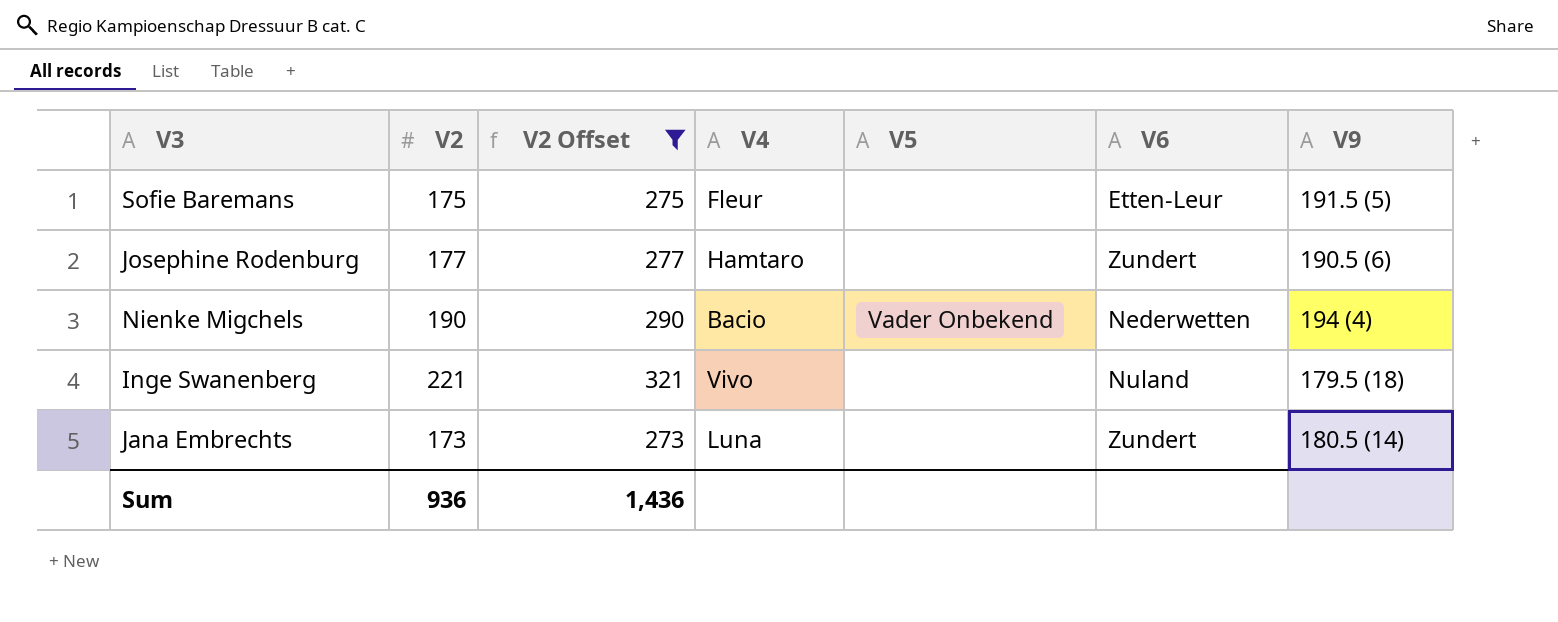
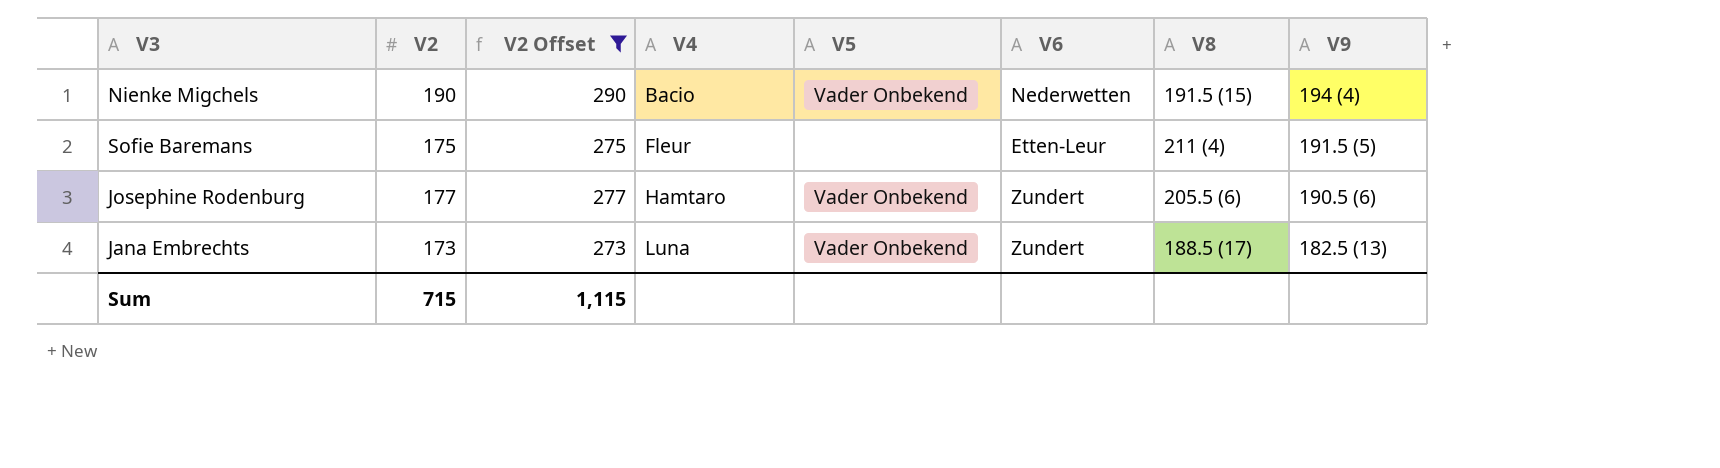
row order: none -> V4 ascending
column V8 | position: none -> 7
row Inge Swanenberg: 221 | 321 | Vivo | none | Nuland | 179.5 (18) -> none
Josephine Rodenburg | V5: none -> Vader Onbekend
Jana Embrechts | V5: none -> Vader Onbekend
Jana Embrechts | V9: 180.5 (14) -> 182.5 (13)
Sum | V2: 936 -> 715
Sum | V2 Offset: 1,436 -> 1,115

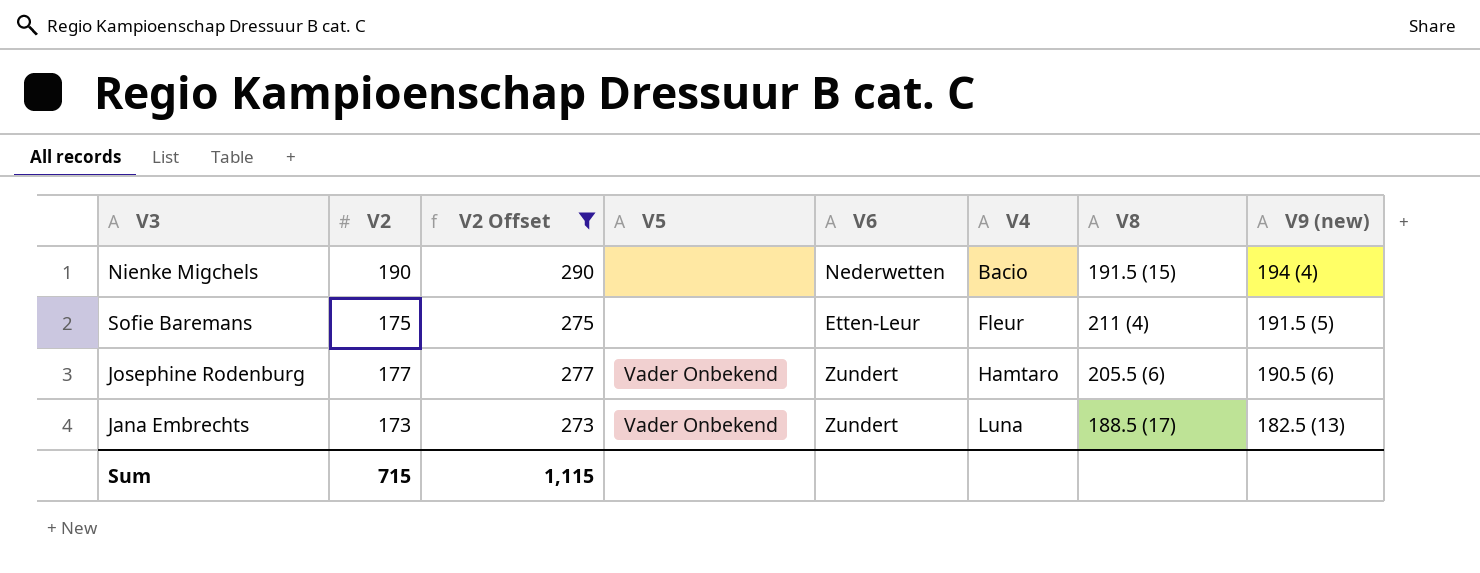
column V4 | position: 4 -> 6
column name: V9 -> V9 (new)
Nienke Migchels | V5: Vader Onbekend -> none

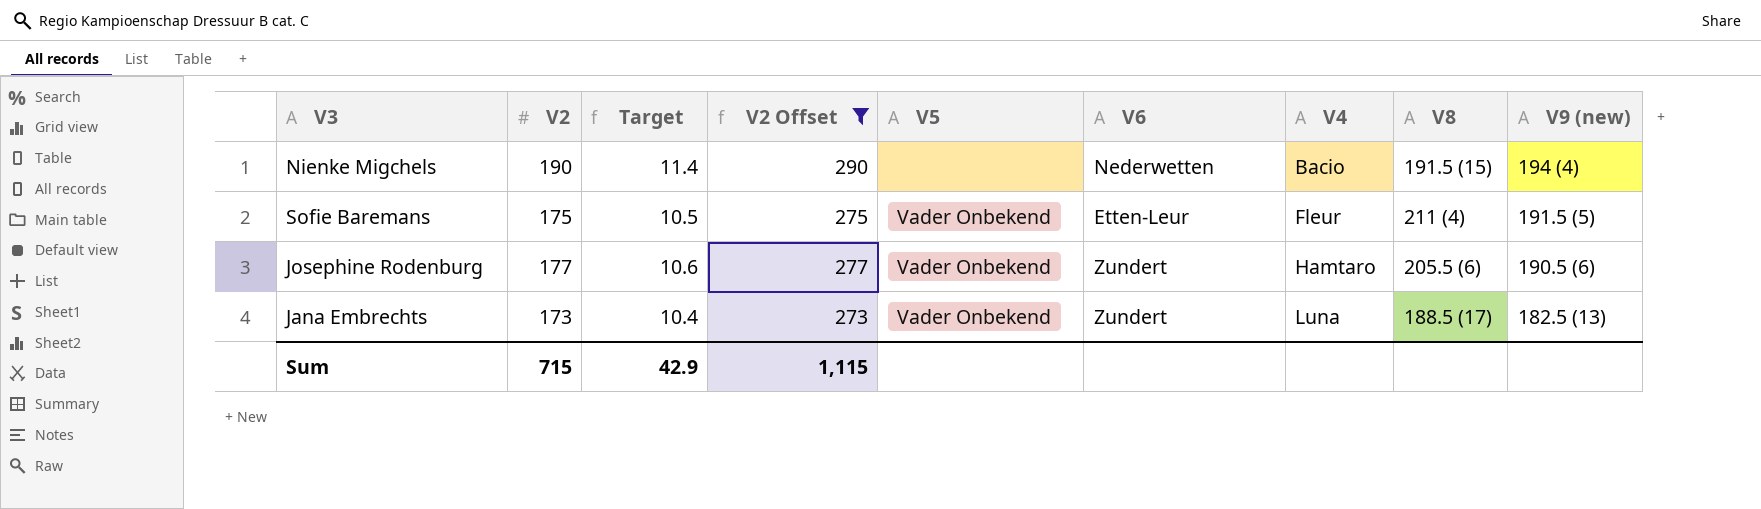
column Target | formula: none -> [V2] * 0.06
Sofie Baremans | V5: none -> Vader Onbekend

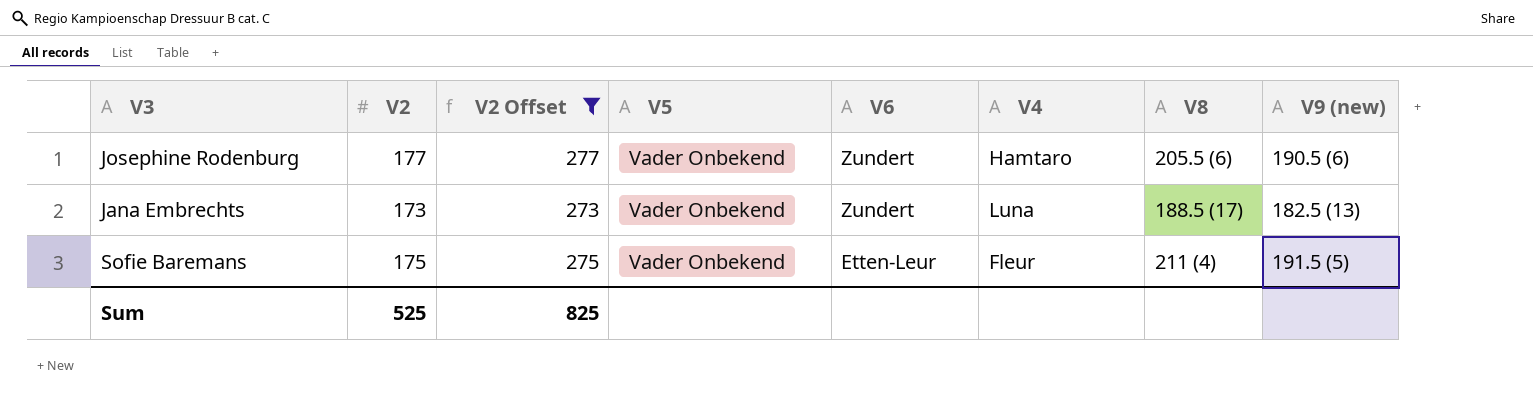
row order: V4 ascending -> V6 descending
column Target | formula: [V2] * 0.06 -> none
row Nienke Migchels: 190 | 11.4 | 290 | none | Nederwetten | Bacio | 191.5 (15) | 194 (4) -> none
Sum | V2: 715 -> 525
Sum | V2 Offset: 1,115 -> 825

